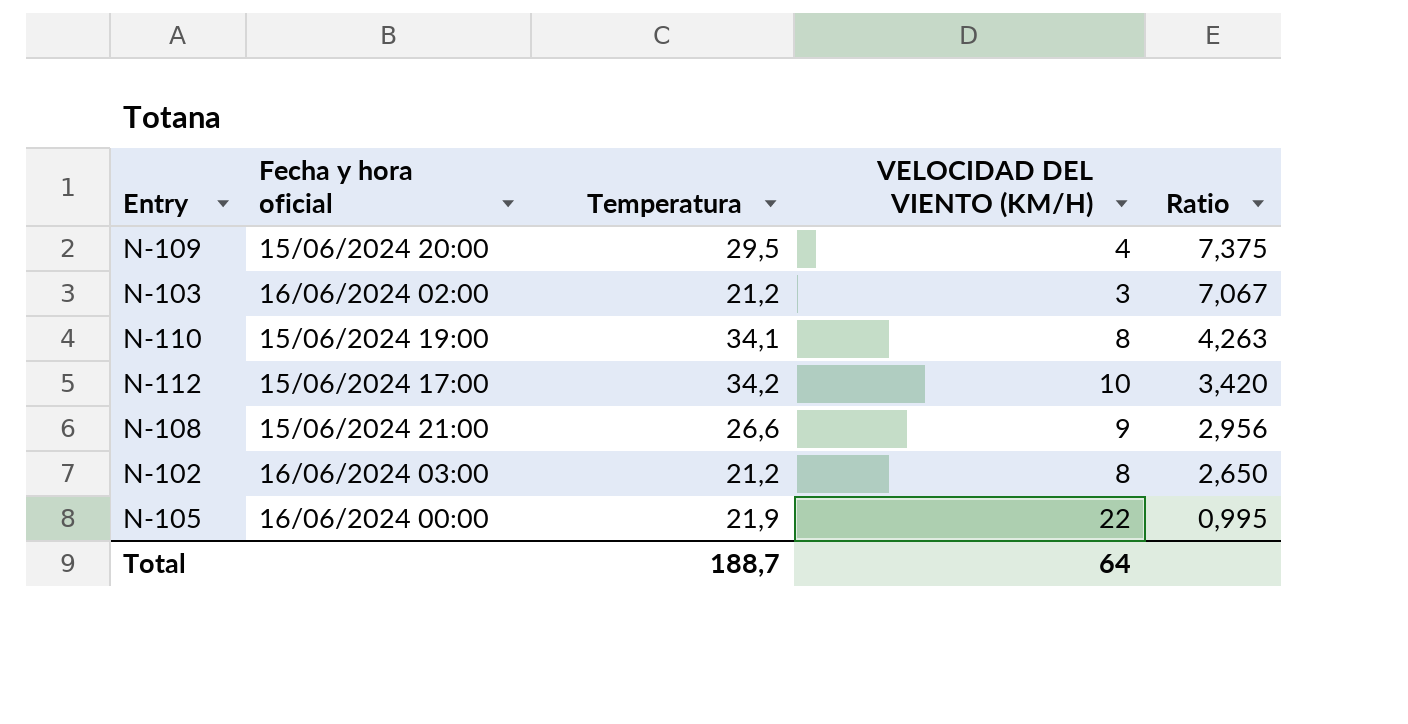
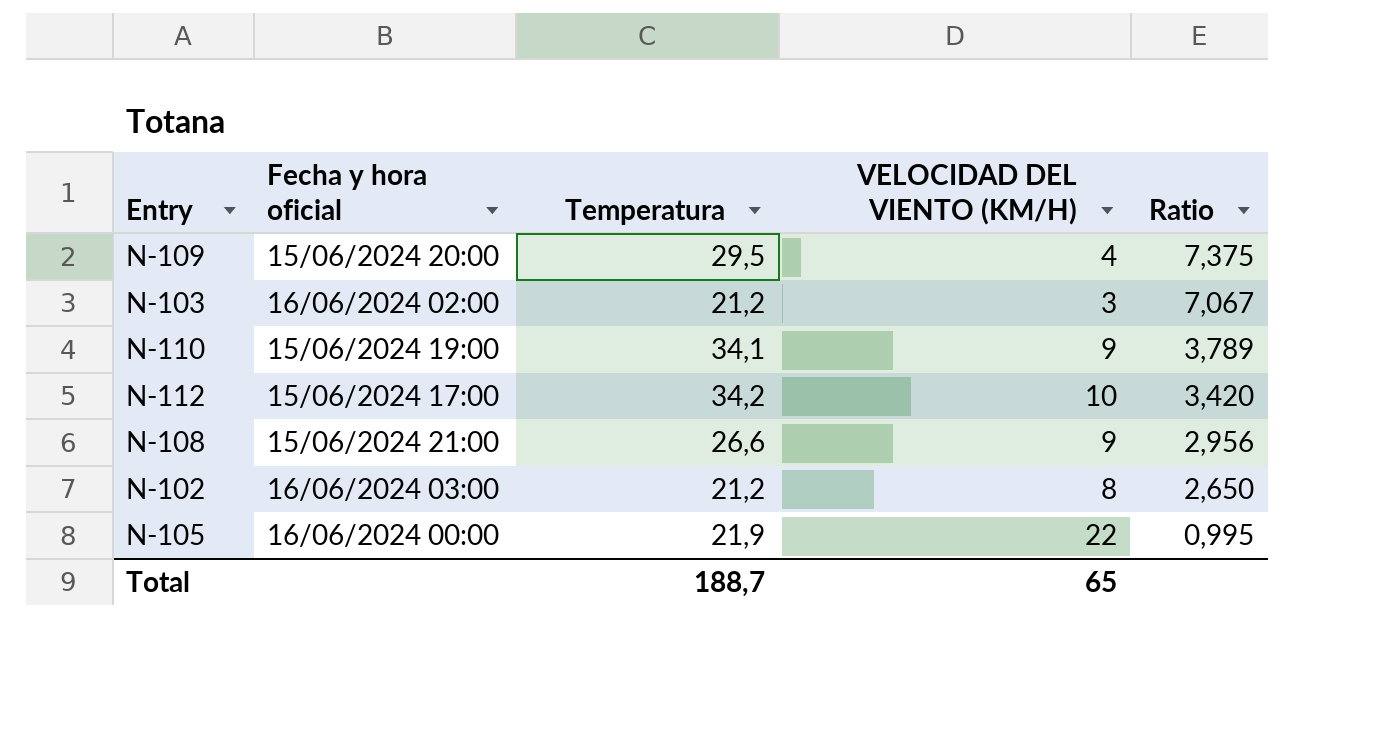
N-110 | VELOCIDAD DEL VIENTO (KM/H): 8 -> 9
N-110 | Ratio: 4,263 -> 3,789
Total | VELOCIDAD DEL VIENTO (KM/H): 64 -> 65

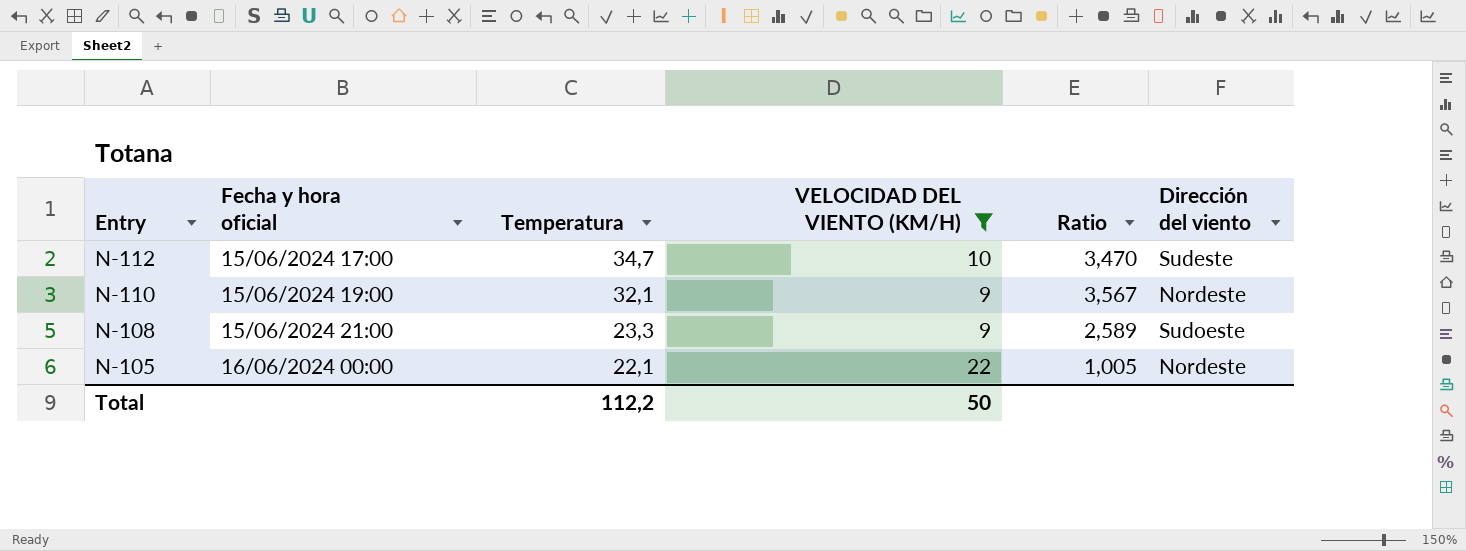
filter: none -> VELOCIDAD DEL VIENTO (KM/H) >= 9
row order: Ratio descending -> Entry descending
column Dirección del viento | position: none -> 6
N-112 | Temperatura: 34,2 -> 34,7
N-112 | Ratio: 3,420 -> 3,470
N-110 | Temperatura: 34,1 -> 32,1
N-110 | Ratio: 3,789 -> 3,567
N-108 | Temperatura: 26,6 -> 23,3
N-108 | Ratio: 2,956 -> 2,589
N-105 | Temperatura: 21,9 -> 22,1
N-105 | Ratio: 0,995 -> 1,005
Total | Temperatura: 188,7 -> 112,2
Total | VELOCIDAD DEL VIENTO (KM/H): 65 -> 50

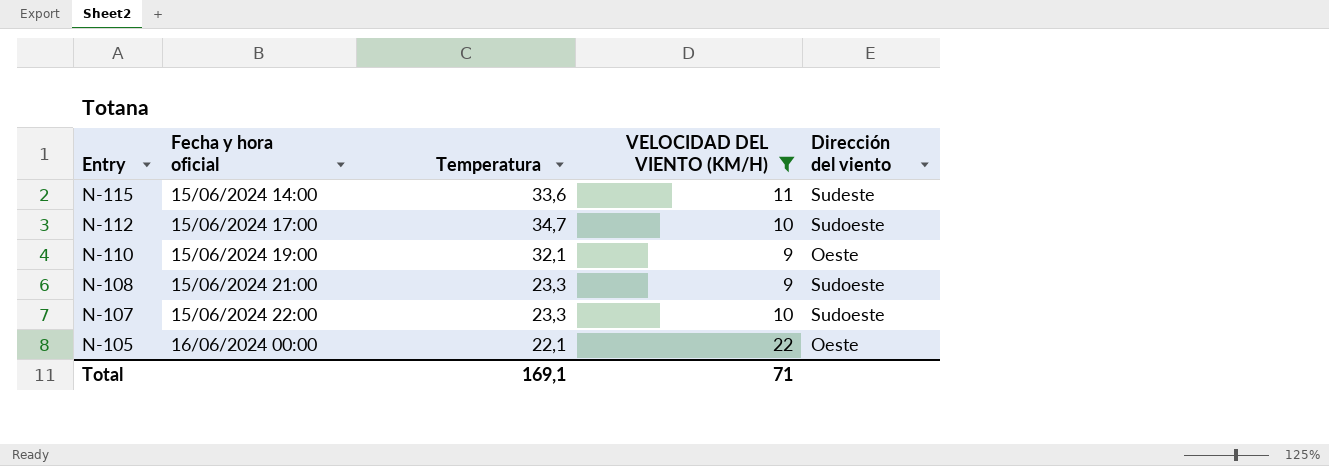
column Ratio | formula: [Temperatura] / [VELOCIDAD DEL VIENTO (KM/H)] -> none
row N-115: none -> 15/06/2024 14:00 | 33,6 | 11 | Sudeste
N-112 | Dirección del viento: Sudeste -> Sudoeste
N-110 | Dirección del viento: Nordeste -> Oeste
row N-107: none -> 15/06/2024 22:00 | 23,3 | 10 | Sudoeste
N-105 | Dirección del viento: Nordeste -> Oeste
Total | Temperatura: 112,2 -> 169,1
Total | VELOCIDAD DEL VIENTO (KM/H): 50 -> 71

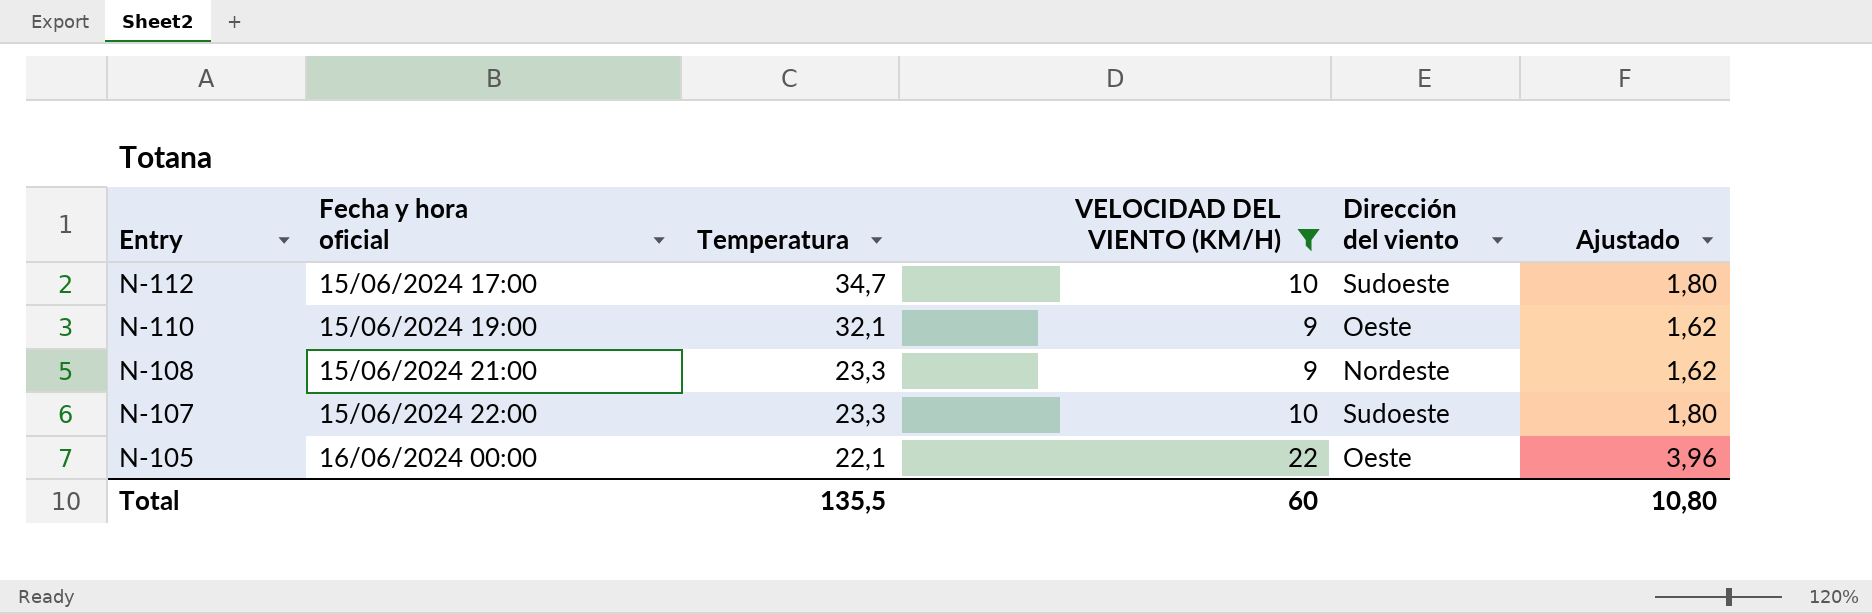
column Ajustado | formula: none -> [VELOCIDAD DEL VIENTO (KM/H)] * 0,18
row N-115: 15/06/2024 14:00 | 33,6 | 11 | Sudeste -> none
N-108 | Dirección del viento: Sudoeste -> Nordeste
Total | Temperatura: 169,1 -> 135,5
Total | VELOCIDAD DEL VIENTO (KM/H): 71 -> 60

